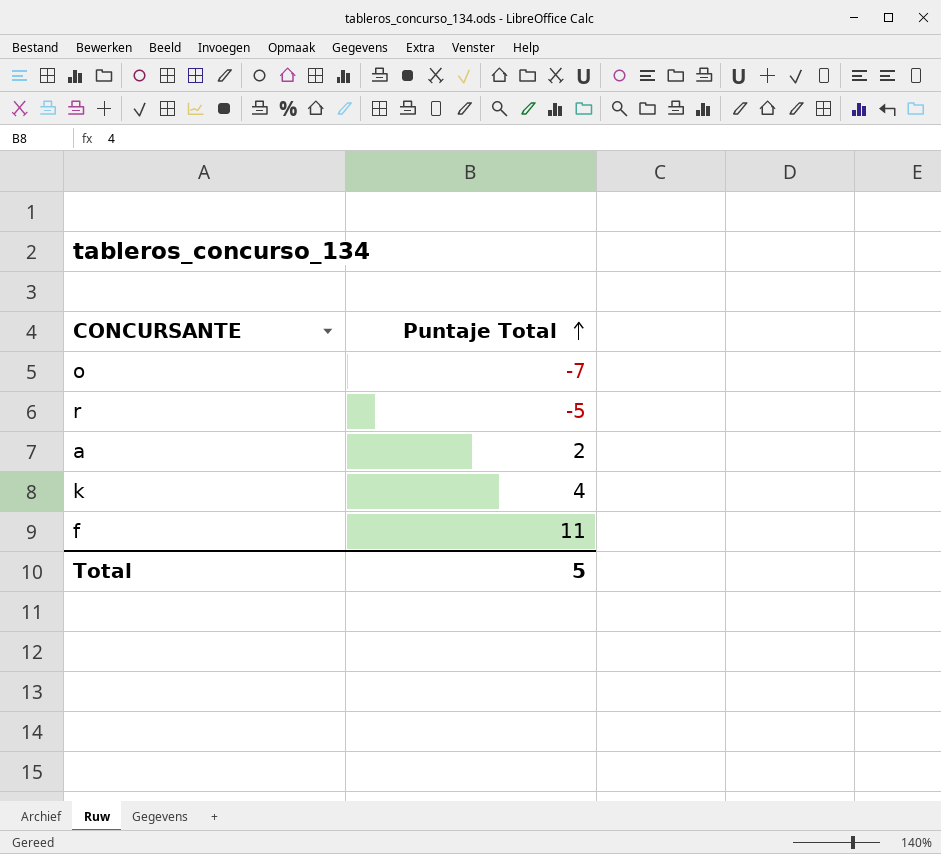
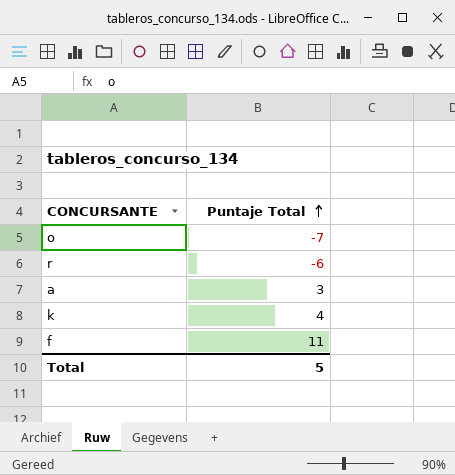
r | Puntaje Total: -5 -> -6
a | Puntaje Total: 2 -> 3

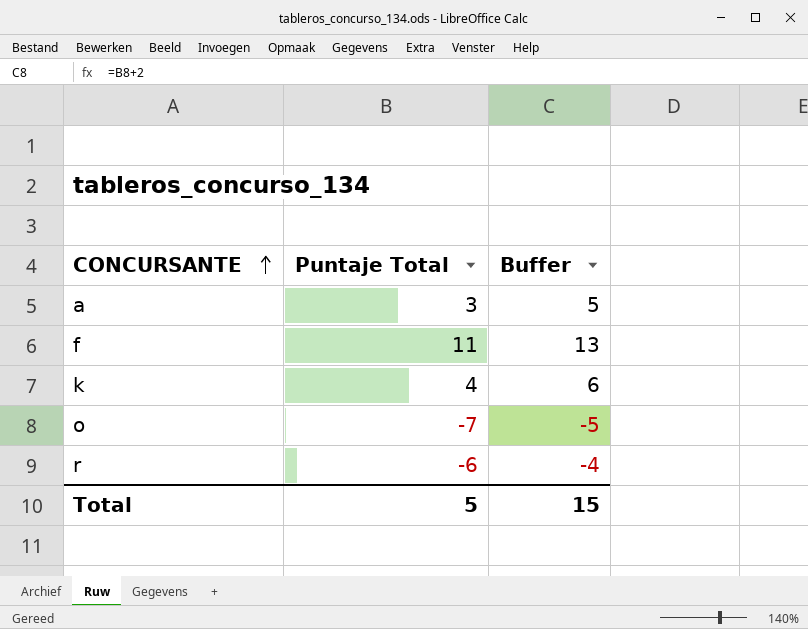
row order: Puntaje Total ascending -> CONCURSANTE ascending
column Buffer | formula: none -> [Puntaje Total] + 2

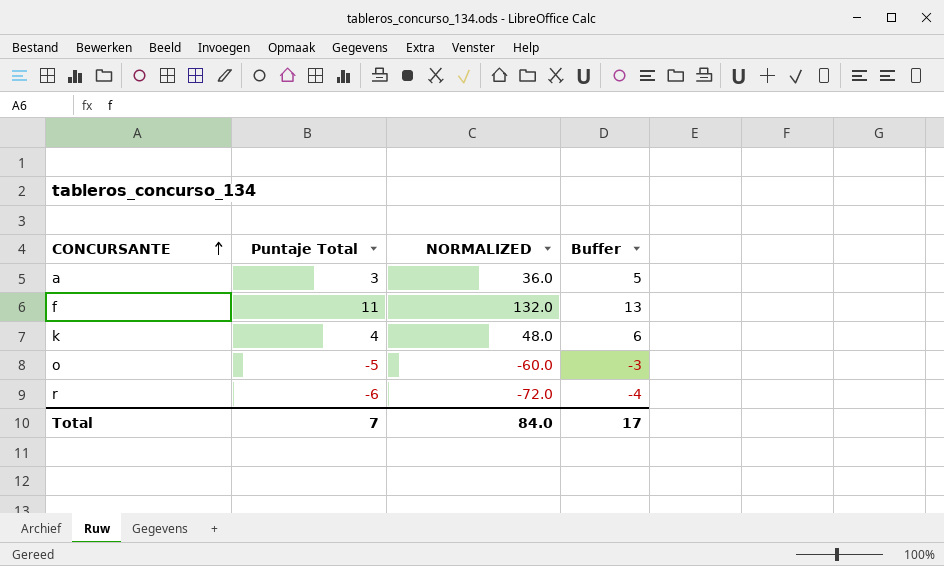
column NORMALIZED | formula: none -> [Puntaje Total] * 12
o | Puntaje Total: -7 -> -5
o | Buffer: -5 -> -3
Total | Puntaje Total: 5 -> 7
Total | Buffer: 15 -> 17

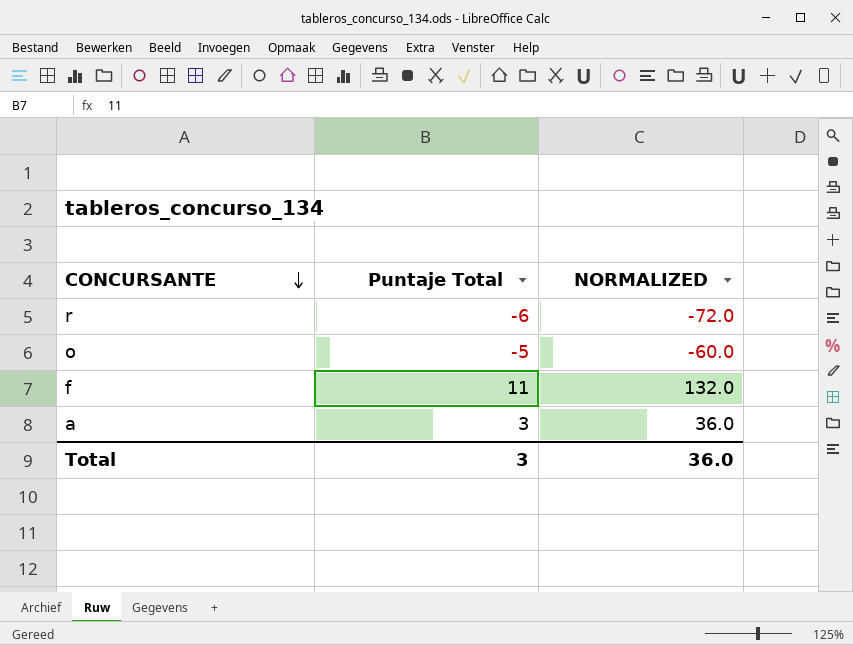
row order: CONCURSANTE ascending -> CONCURSANTE descending
column Buffer | formula: [Puntaje Total] + 2 -> none
row k: 4 | 48.0 | 6 -> none
Total | Puntaje Total: 7 -> 3
Total | NORMALIZED: 84.0 -> 36.0

